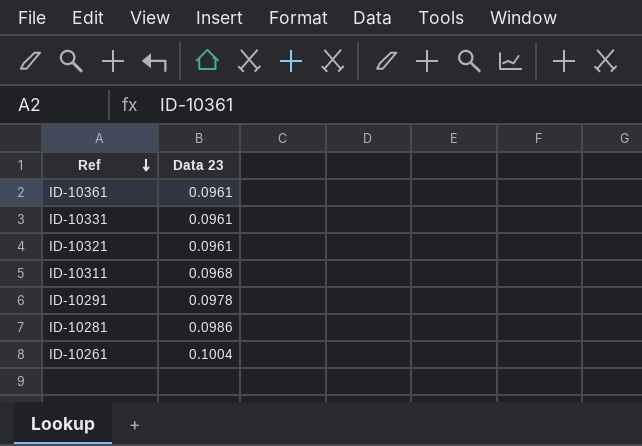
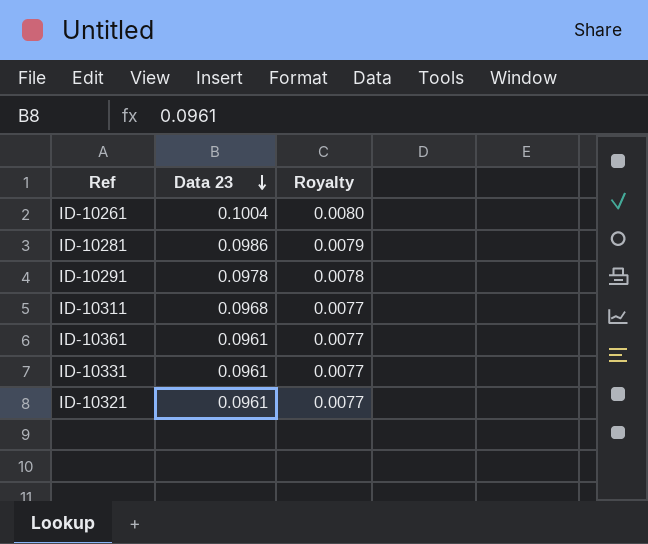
row order: Ref descending -> Data 23 descending
column Royalty | formula: none -> [Data 23] * 0.08

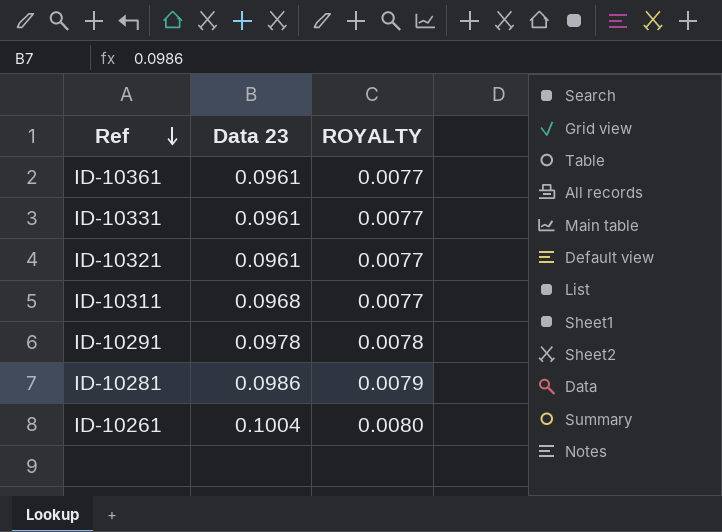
row order: Data 23 descending -> Ref descending
column name: Royalty -> ROYALTY

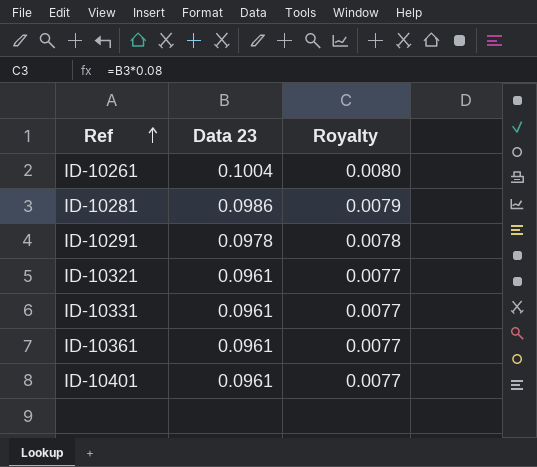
row order: Ref descending -> Ref ascending
column name: ROYALTY -> Royalty
row ID-10311: 0.0968 | 0.0077 -> none
row ID-10401: none -> 0.0961 | 0.0077

